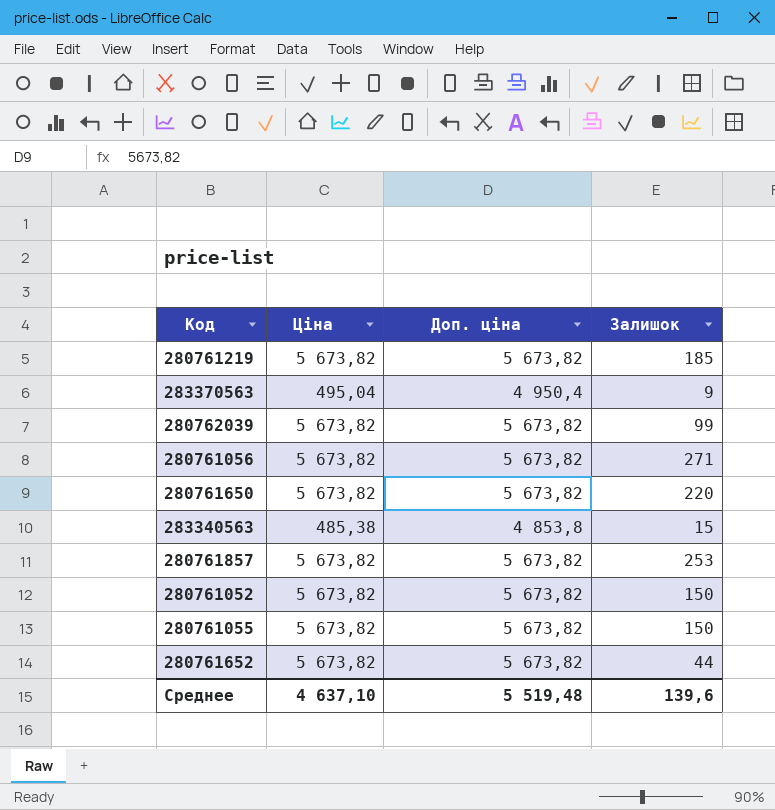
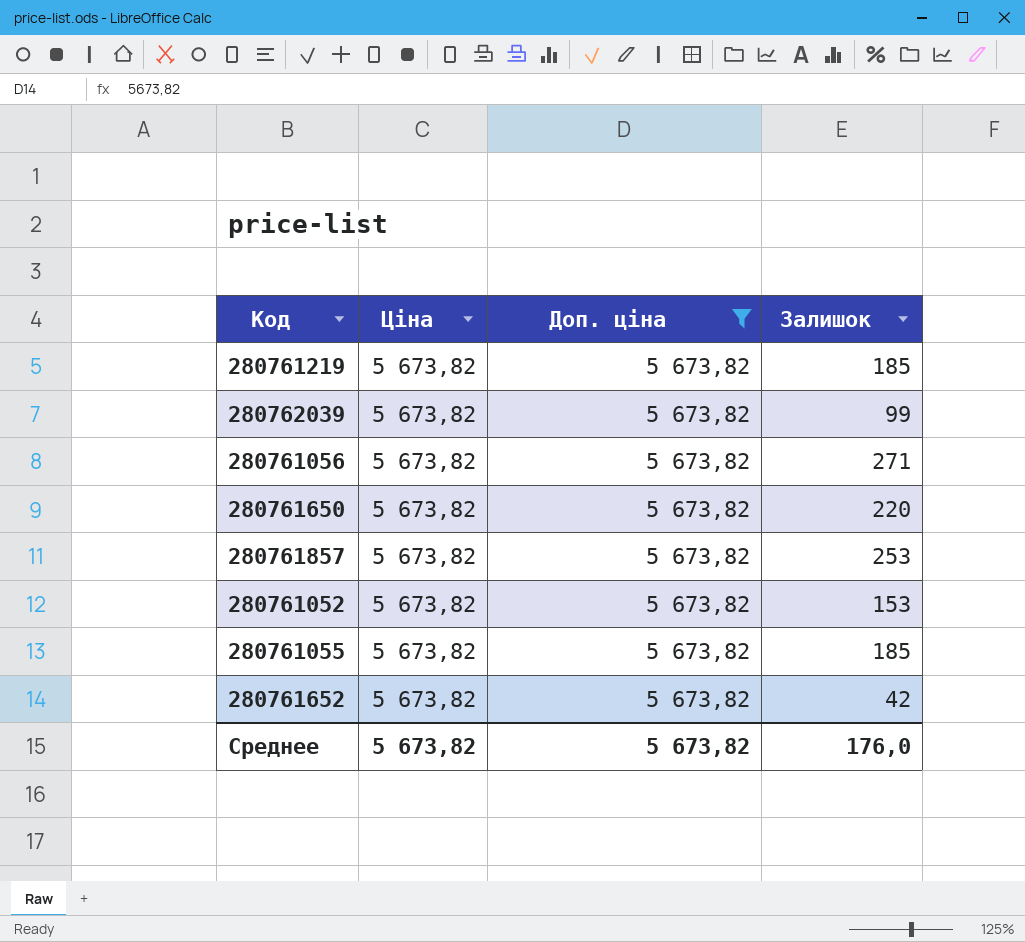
filter: none -> Доп. ціна = 5 673,82
280761052 | Залишок: 150 -> 153
280761055 | Залишок: 150 -> 185
280761652 | Залишок: 44 -> 42
Среднее | Ціна: 4 637,10 -> 5 673,82
Среднее | Доп. ціна: 5 519,48 -> 5 673,82
Среднее | Залишок: 139,6 -> 176,0

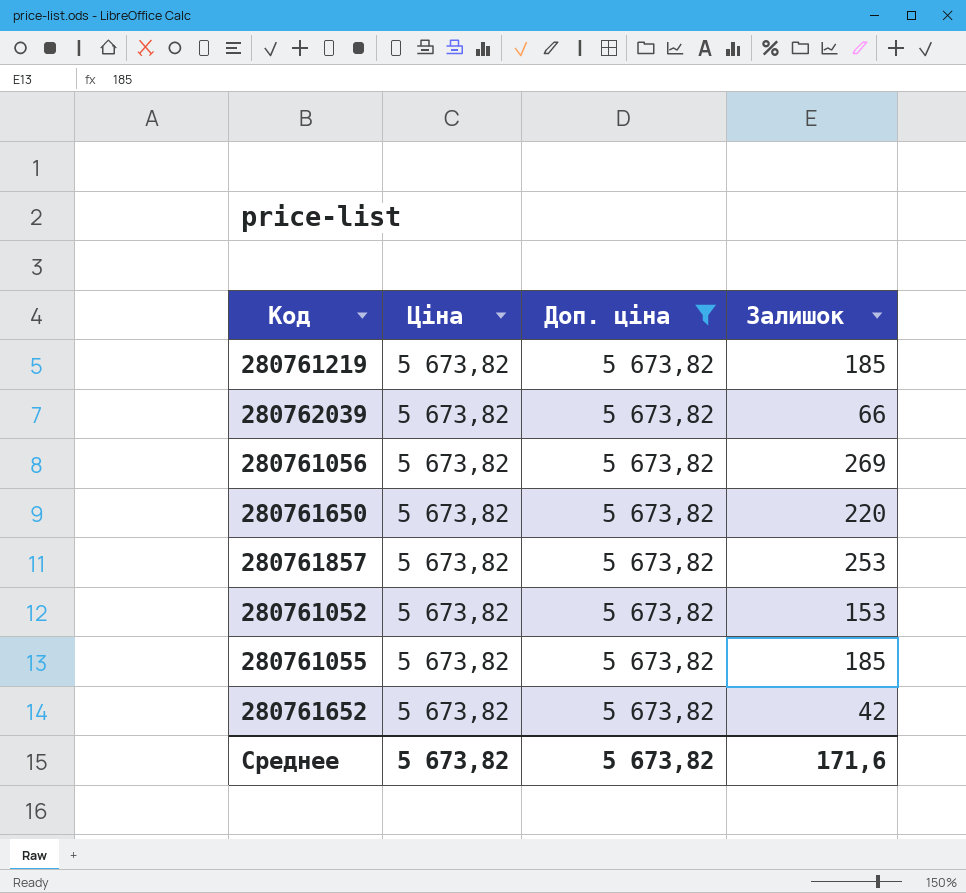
280762039 | Залишок: 99 -> 66
280761056 | Залишок: 271 -> 269
Среднее | Залишок: 176,0 -> 171,6

